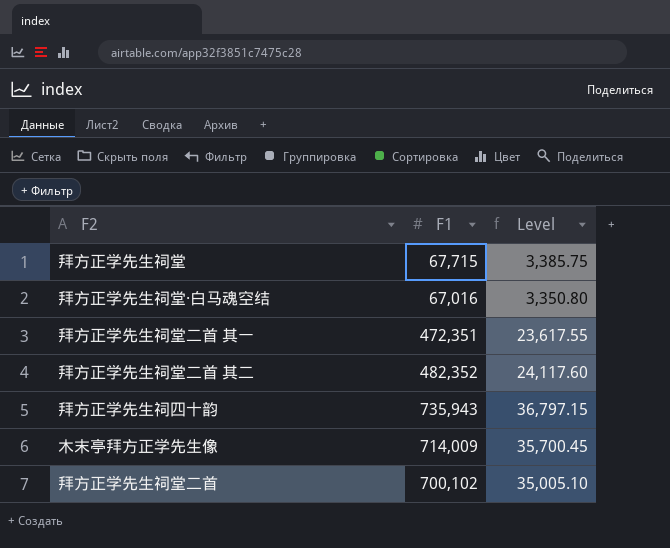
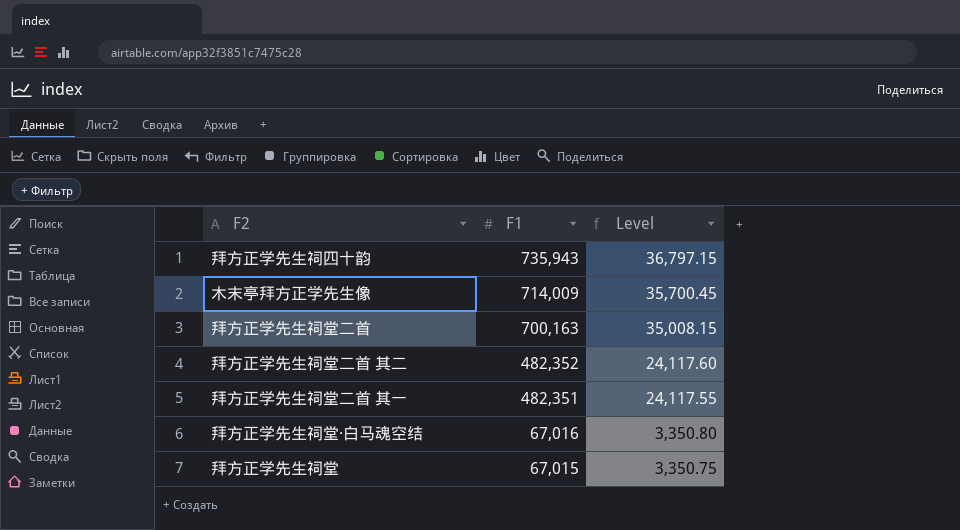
row order: none -> F1 descending
拜方正学先生祠堂二首 | F1: 700,102 -> 700,163
拜方正学先生祠堂二首 | Level: 35,005.10 -> 35,008.15
拜方正学先生祠堂二首 其一 | F1: 472,351 -> 482,351
拜方正学先生祠堂二首 其一 | Level: 23,617.55 -> 24,117.55
拜方正学先生祠堂 | F1: 67,715 -> 67,015
拜方正学先生祠堂 | Level: 3,385.75 -> 3,350.75

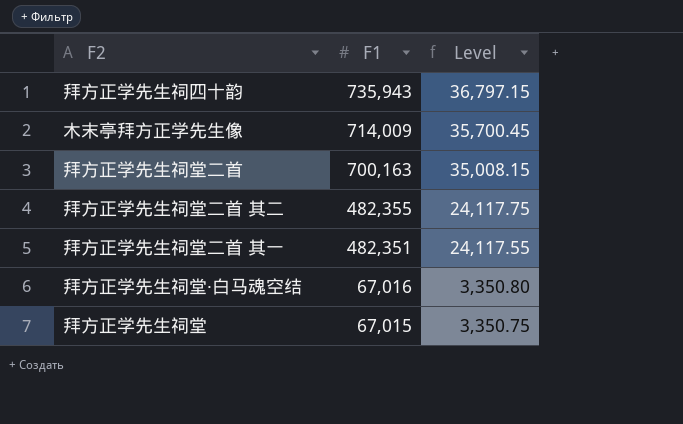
拜方正学先生祠堂二首 其二 | F1: 482,352 -> 482,355
拜方正学先生祠堂二首 其二 | Level: 24,117.60 -> 24,117.75

